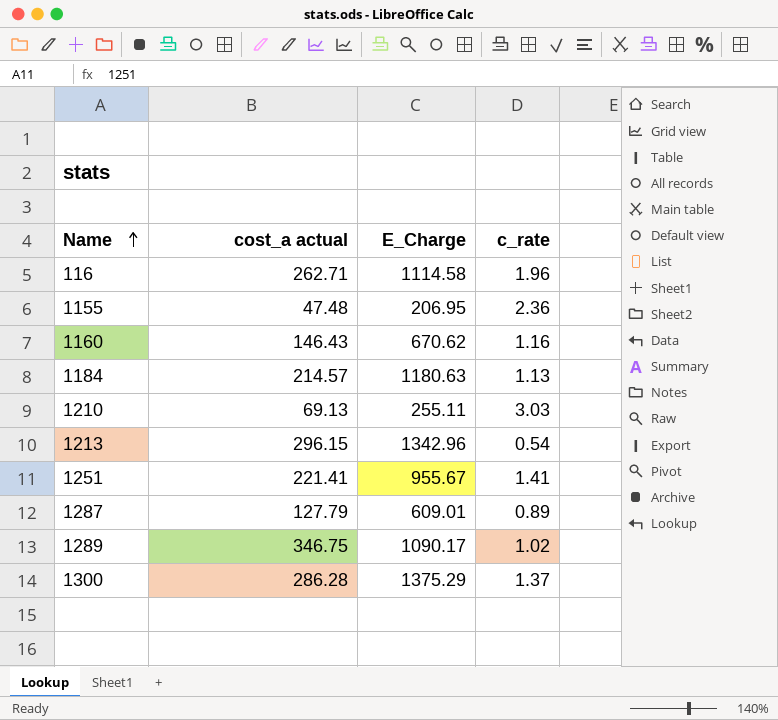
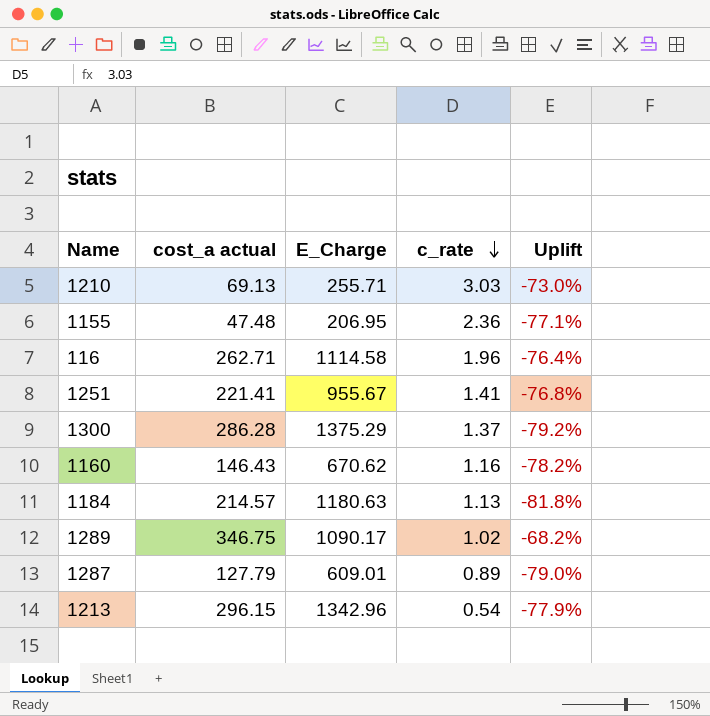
row order: Name ascending -> c_rate descending
column Uplift | formula: none -> ([cost_a actual] - [E_Charge]) / [E_Charge]
1210 | E_Charge: 255.11 -> 255.71

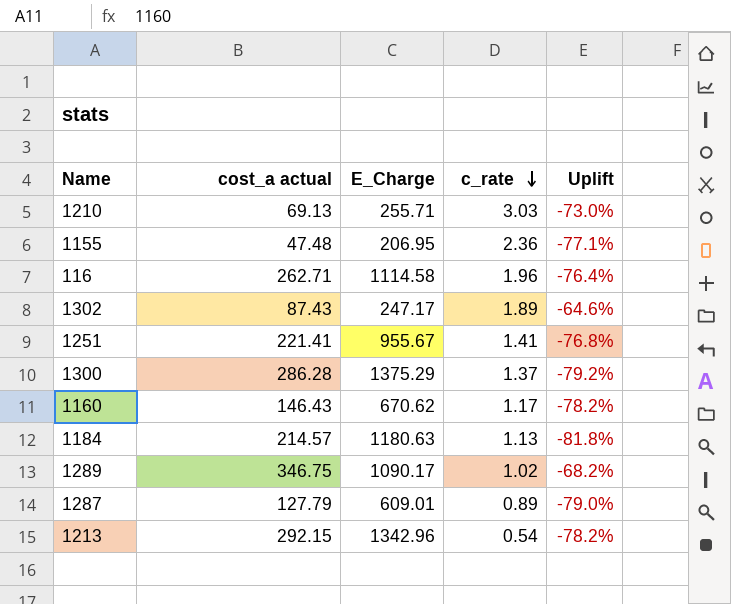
row 1302: none -> 87.43 | 247.17 | 1.89 | -64.6%
1160 | c_rate: 1.16 -> 1.17
1213 | cost_a actual: 296.15 -> 292.15
1213 | Uplift: -77.9% -> -78.2%

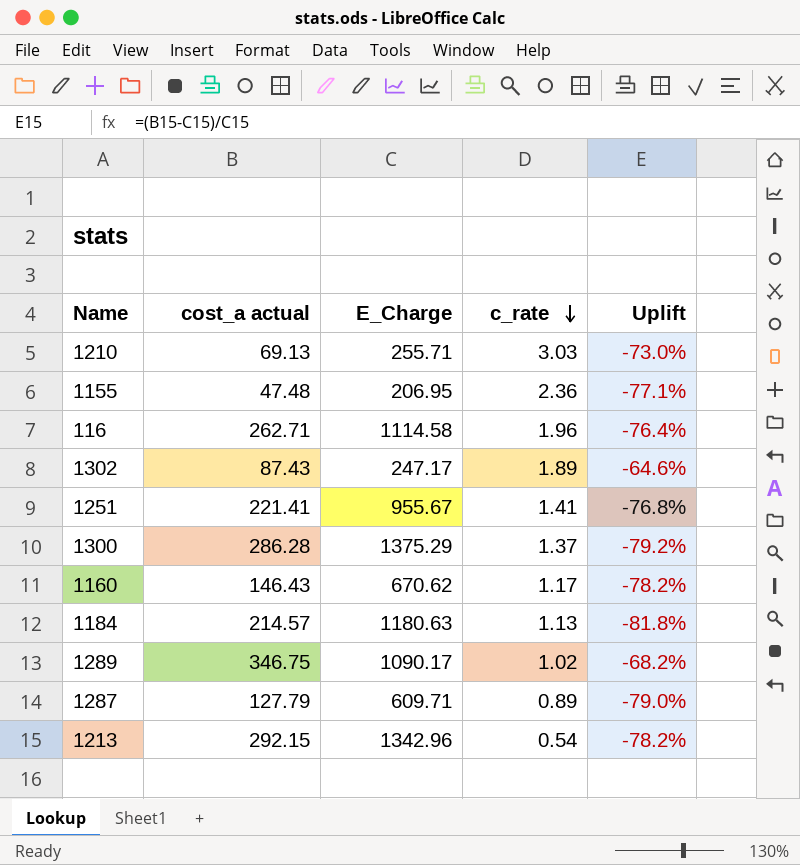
1287 | E_Charge: 609.01 -> 609.71

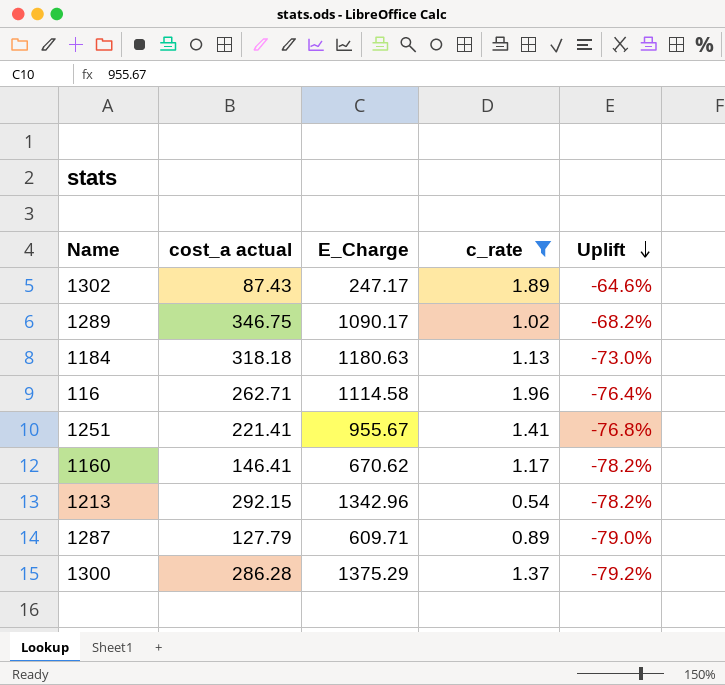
filter: none -> c_rate <= 1.96
row order: c_rate descending -> Uplift descending
1184 | cost_a actual: 214.57 -> 318.18
1184 | Uplift: -81.8% -> -73.0%
1160 | cost_a actual: 146.43 -> 146.41

